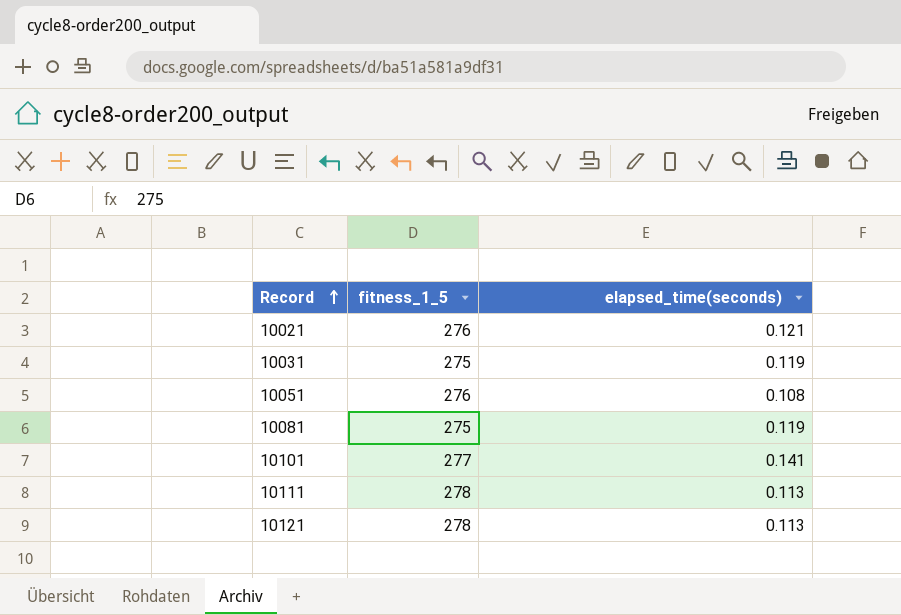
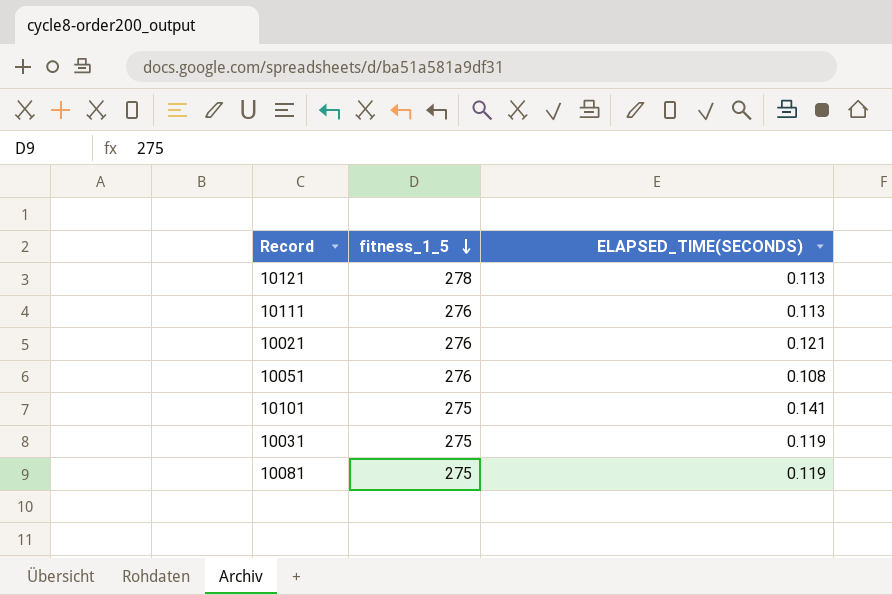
row order: Record ascending -> fitness_1_5 descending
column name: elapsed_time(seconds) -> ELAPSED_TIME(SECONDS)
10111 | fitness_1_5: 278 -> 276
10101 | fitness_1_5: 277 -> 275

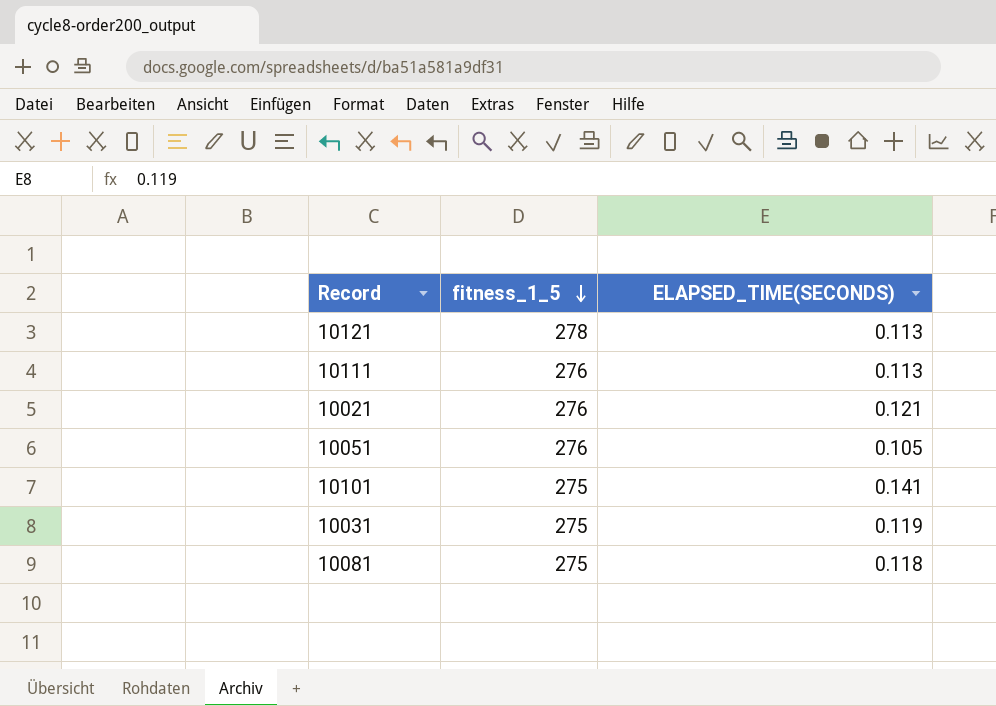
10051 | ELAPSED_TIME(SECONDS): 0.108 -> 0.105
10081 | ELAPSED_TIME(SECONDS): 0.119 -> 0.118

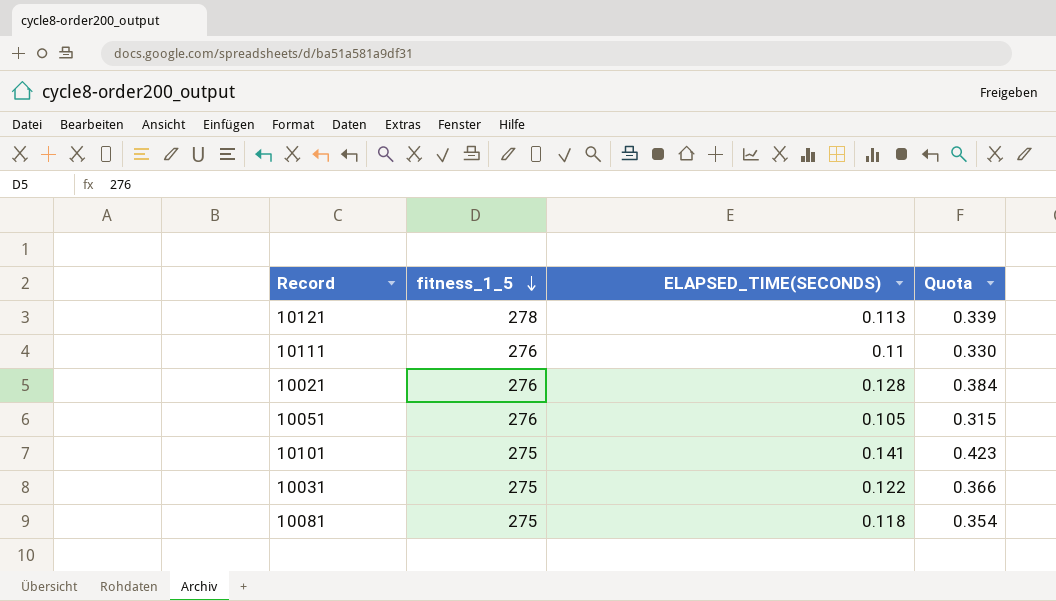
column Quota | formula: none -> [ELAPSED_TIME(SECONDS)] * 3
10111 | ELAPSED_TIME(SECONDS): 0.113 -> 0.11
10021 | ELAPSED_TIME(SECONDS): 0.121 -> 0.128
10031 | ELAPSED_TIME(SECONDS): 0.119 -> 0.122

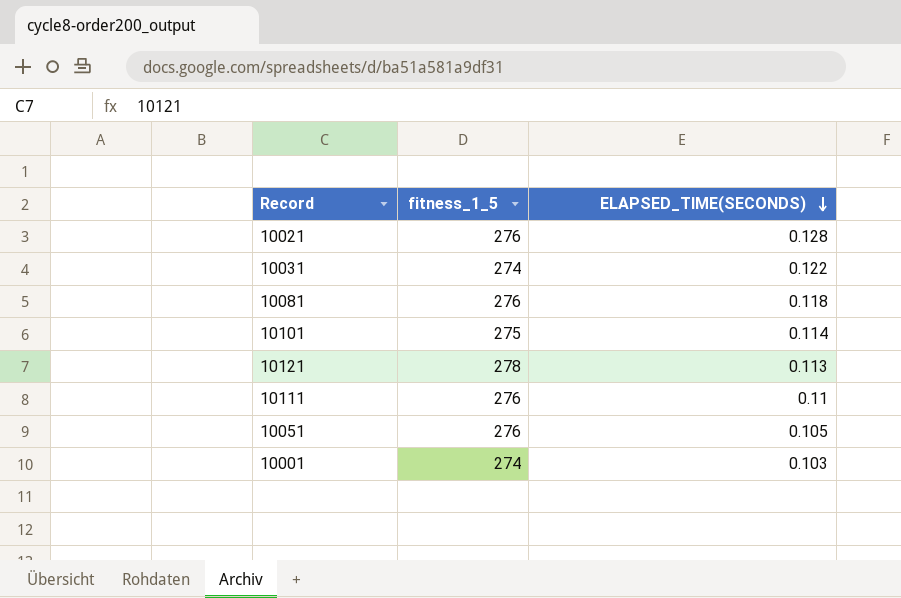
row order: fitness_1_5 descending -> ELAPSED_TIME(SECONDS) descending
column Quota | formula: [ELAPSED_TIME(SECONDS)] * 3 -> none
10031 | fitness_1_5: 275 -> 274
10081 | fitness_1_5: 275 -> 276
10101 | ELAPSED_TIME(SECONDS): 0.141 -> 0.114
row 10001: none -> 274 | 0.103

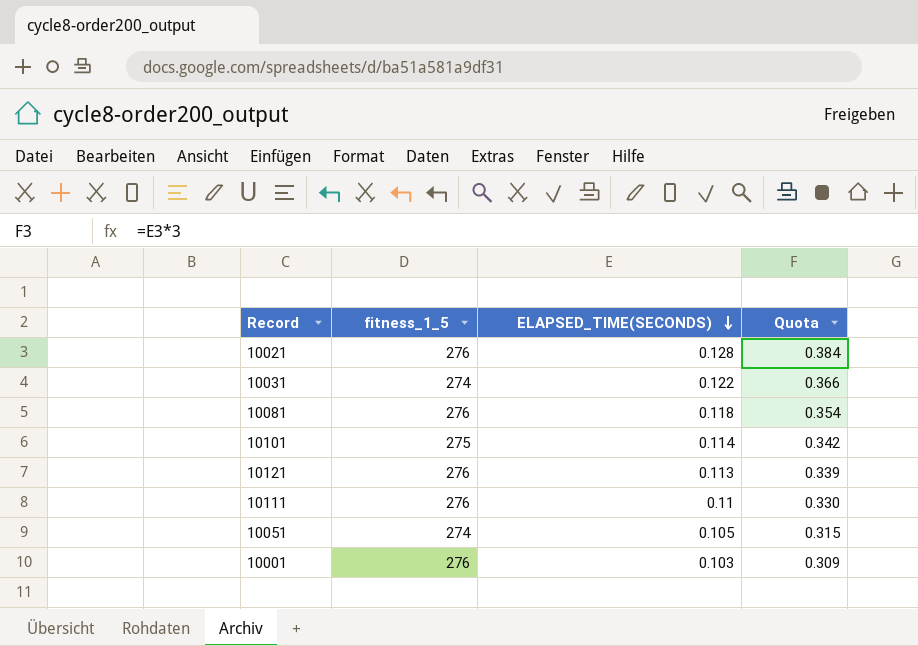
column Quota | formula: none -> [ELAPSED_TIME(SECONDS)] * 3
10121 | fitness_1_5: 278 -> 276
10051 | fitness_1_5: 276 -> 274
10001 | fitness_1_5: 274 -> 276

